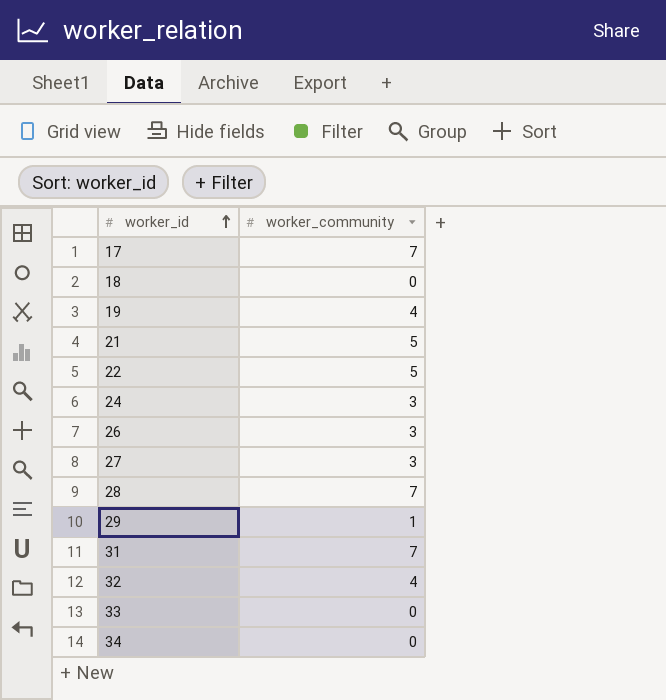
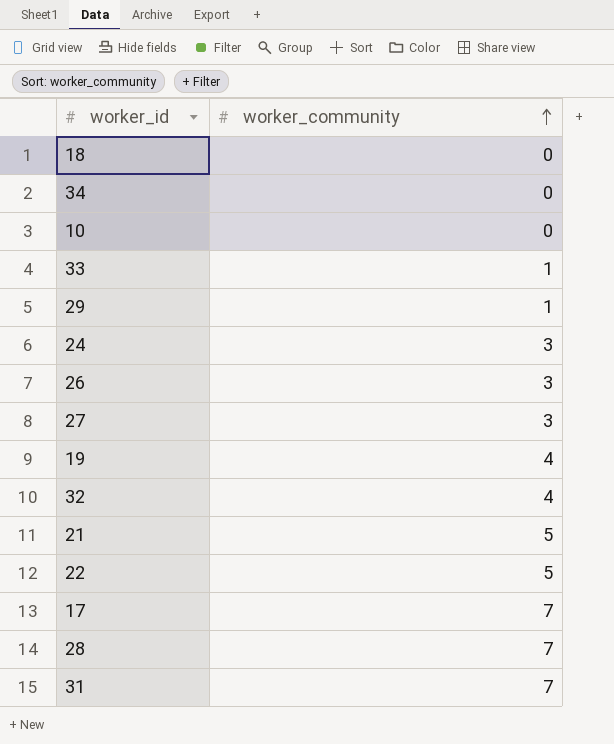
row order: worker_id ascending -> worker_community ascending
row 10: none -> 0
33 | worker_community: 0 -> 1

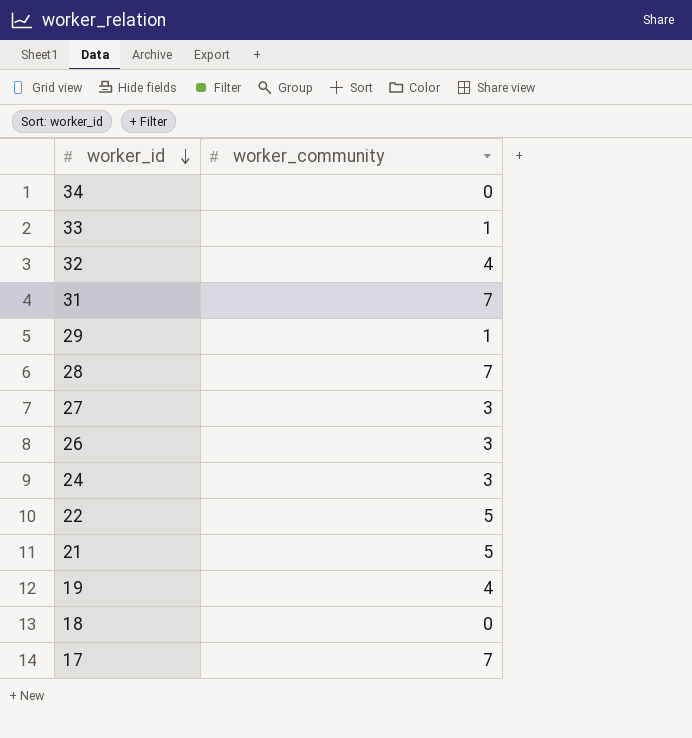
row order: worker_community ascending -> worker_id descending
row 10: 0 -> none

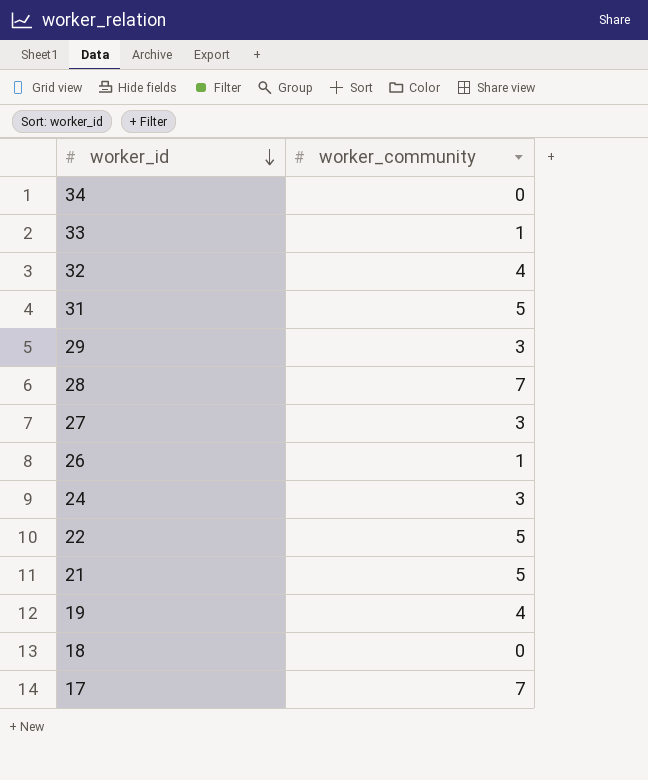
31 | worker_community: 7 -> 5
29 | worker_community: 1 -> 3
26 | worker_community: 3 -> 1

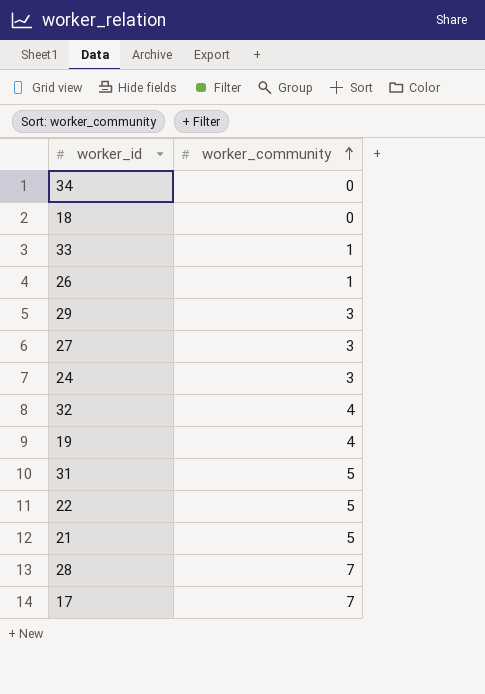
row order: worker_id descending -> worker_community ascending

